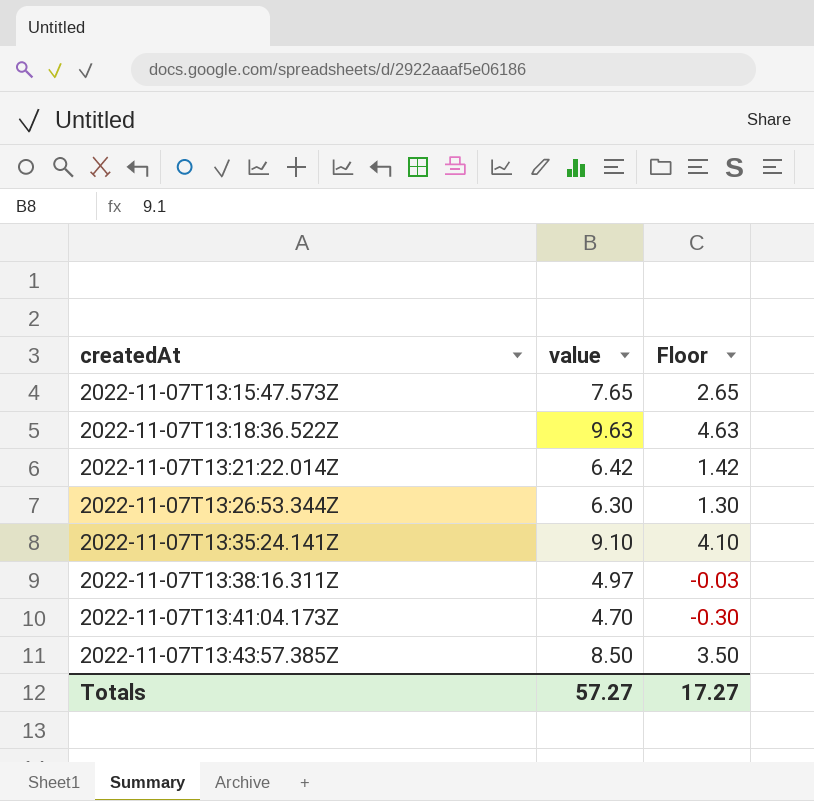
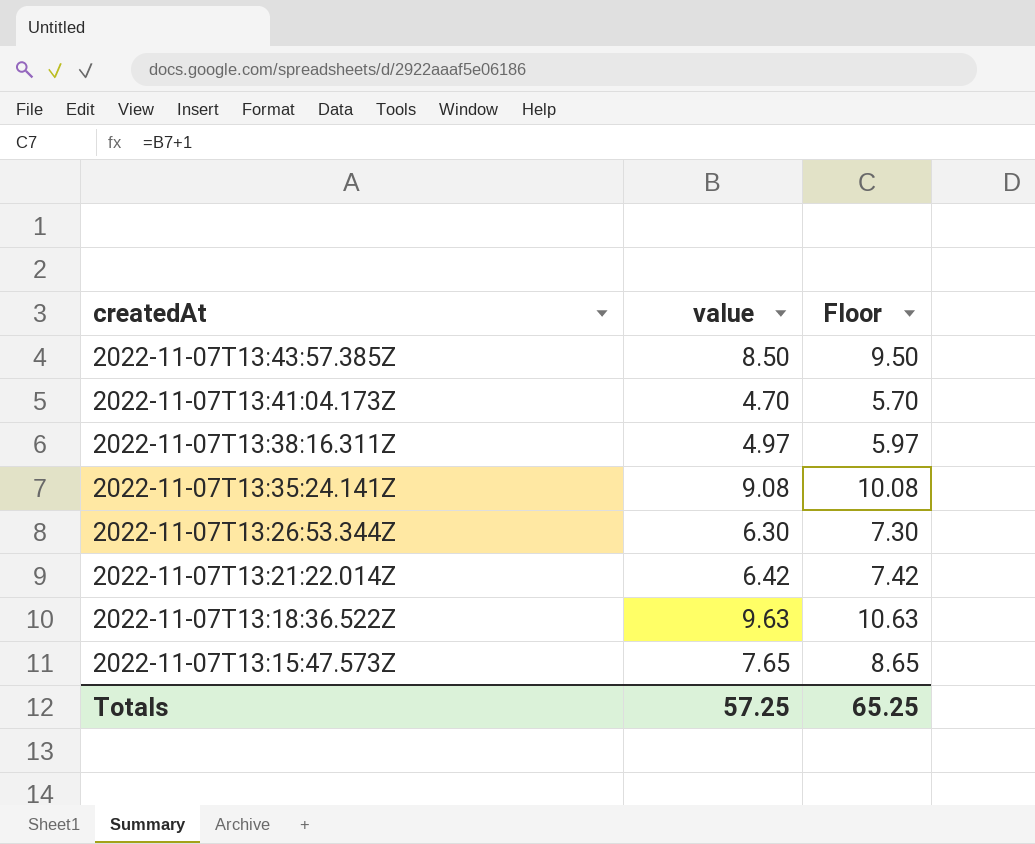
row order: createdAt ascending -> createdAt descending
column Floor | formula: [value] - 5 -> [value] + 1
2022-11-07T13:35:24.141Z | value: 9.10 -> 9.08
Totals | value: 57.27 -> 57.25
Totals | Floor: 17.27 -> 65.25

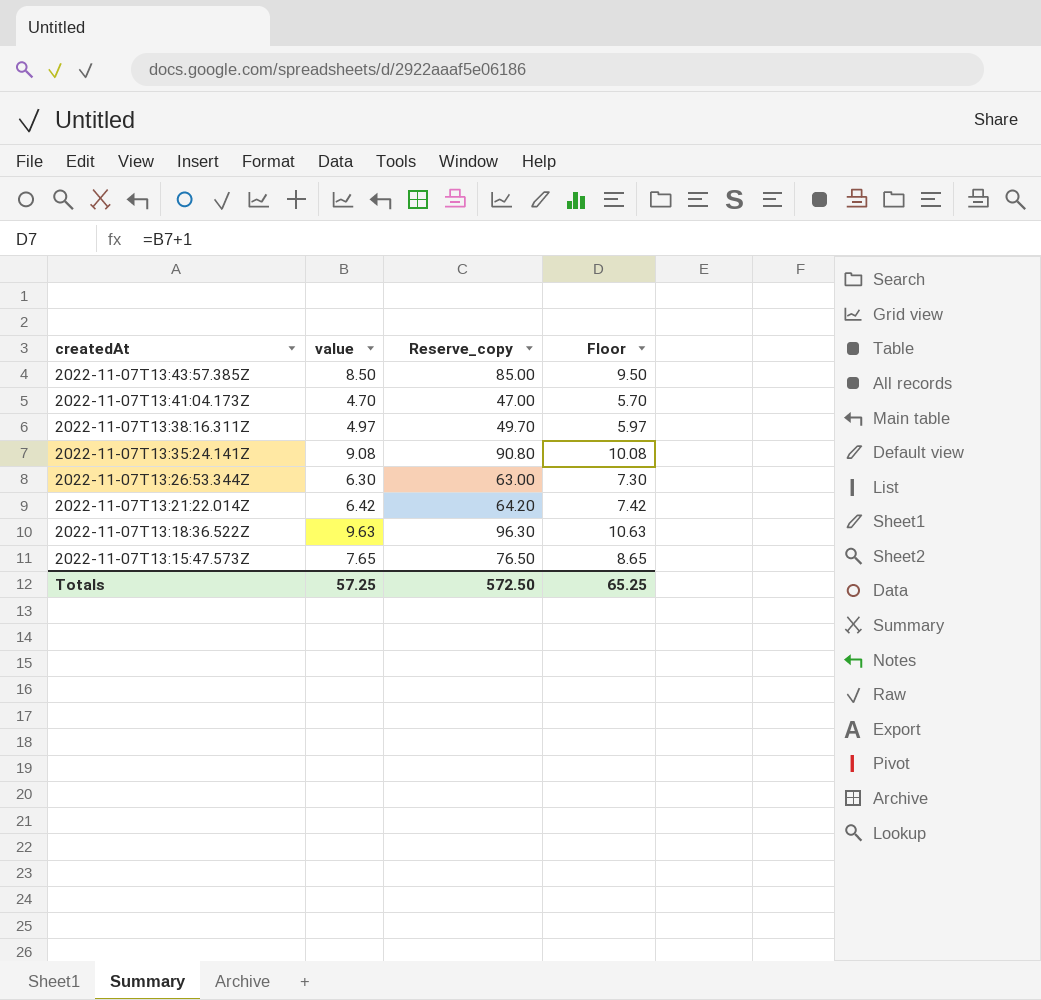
column Reserve_copy | formula: none -> [value] * 10

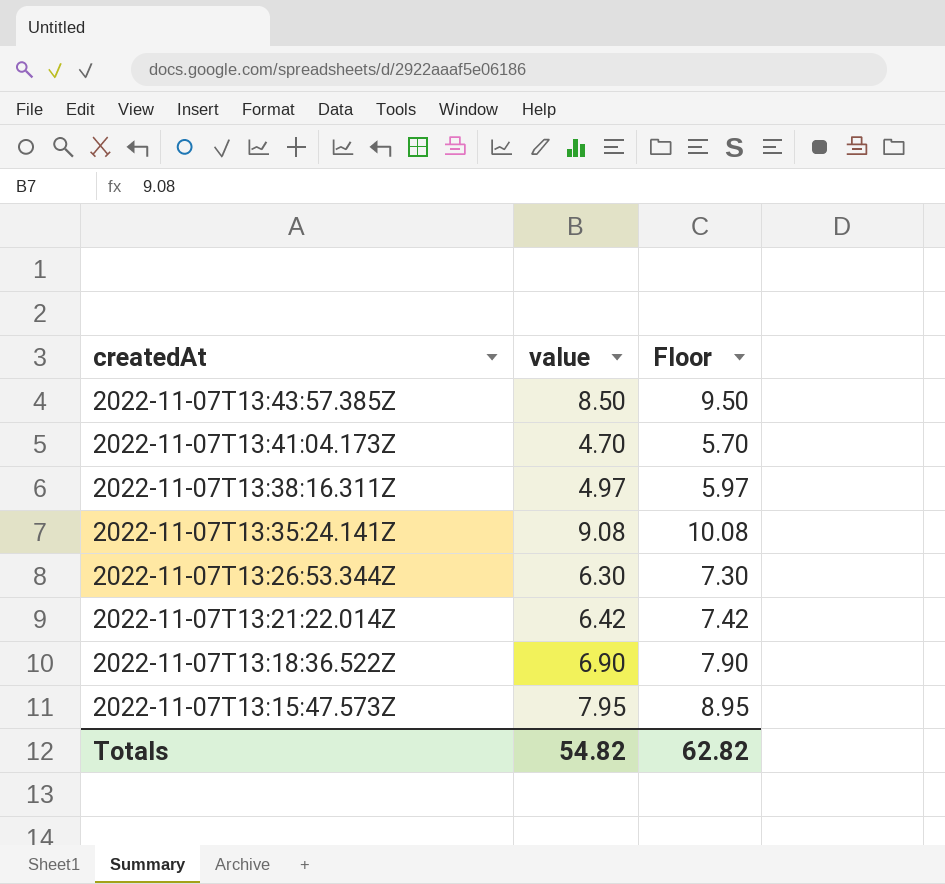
column Reserve_copy | formula: [value] * 10 -> none
2022-11-07T13:18:36.522Z | value: 9.63 -> 6.90
2022-11-07T13:18:36.522Z | Floor: 10.63 -> 7.90
2022-11-07T13:15:47.573Z | value: 7.65 -> 7.95
2022-11-07T13:15:47.573Z | Floor: 8.65 -> 8.95
Totals | value: 57.25 -> 54.82
Totals | Floor: 65.25 -> 62.82

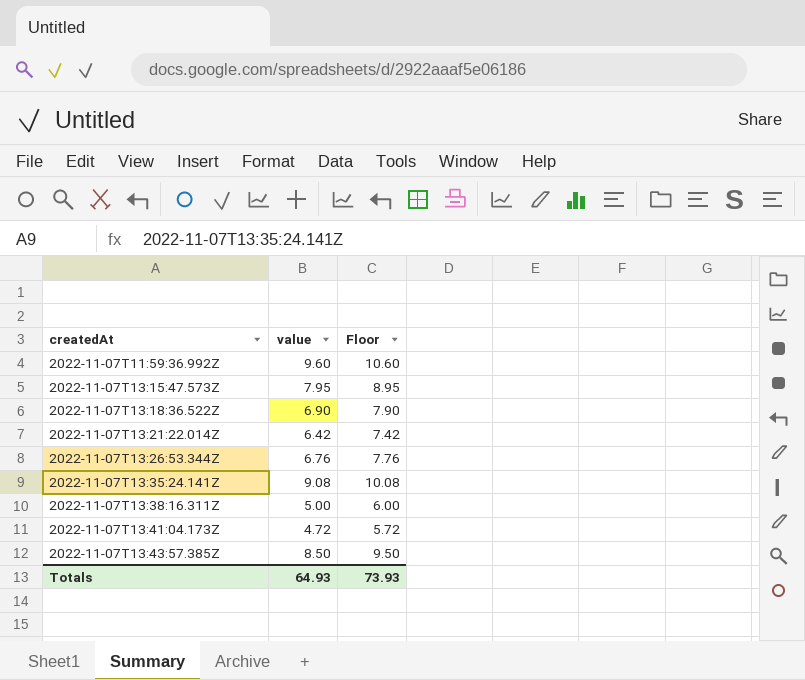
row order: createdAt descending -> createdAt ascending
row 2022-11-07T11:59:36.992Z: none -> 9.60 | 10.60
2022-11-07T13:26:53.344Z | value: 6.30 -> 6.76
2022-11-07T13:26:53.344Z | Floor: 7.30 -> 7.76
2022-11-07T13:38:16.311Z | value: 4.97 -> 5.00
2022-11-07T13:38:16.311Z | Floor: 5.97 -> 6.00
2022-11-07T13:41:04.173Z | value: 4.70 -> 4.72
2022-11-07T13:41:04.173Z | Floor: 5.70 -> 5.72
Totals | value: 54.82 -> 64.93
Totals | Floor: 62.82 -> 73.93

